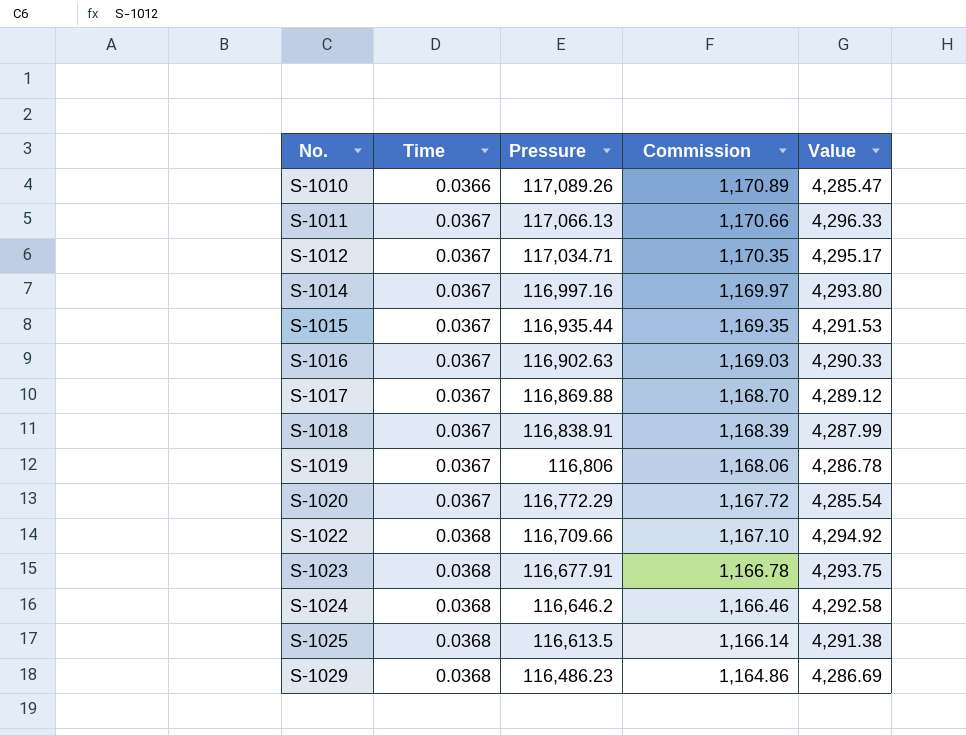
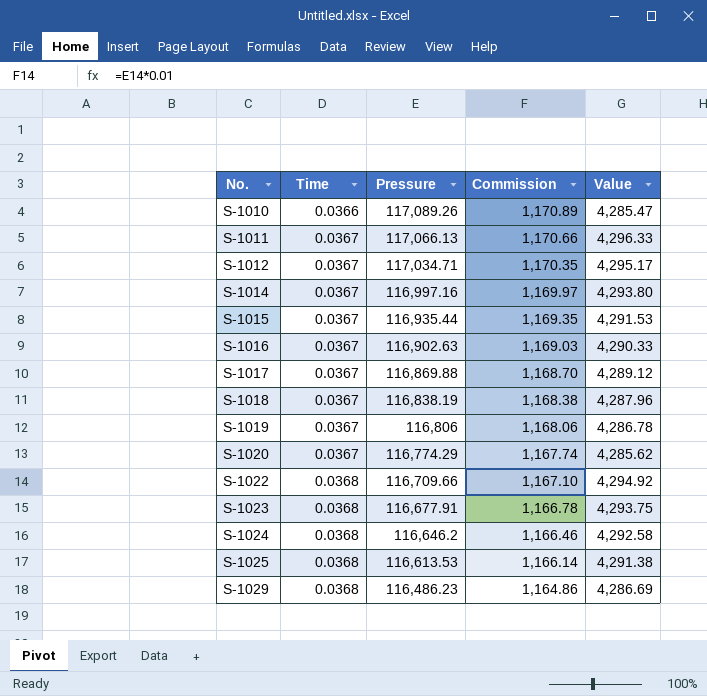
S-1018 | Pressure: 116,838.91 -> 116,838.19
S-1018 | Commission: 1,168.39 -> 1,168.38
S-1018 | Value: 4,287.99 -> 4,287.96
S-1020 | Pressure: 116,772.29 -> 116,774.29
S-1020 | Commission: 1,167.72 -> 1,167.74
S-1020 | Value: 4,285.54 -> 4,285.62
S-1025 | Pressure: 116,613.5 -> 116,613.53

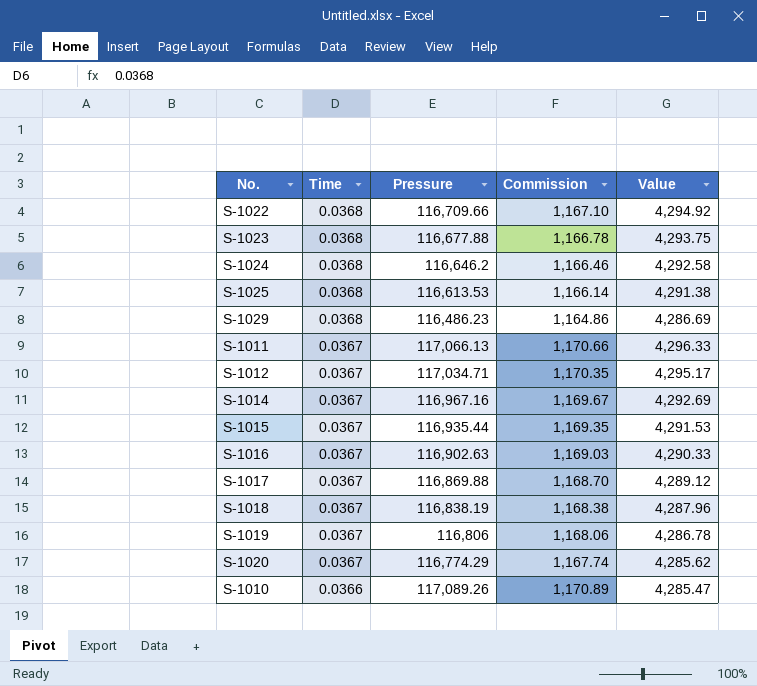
row order: No. ascending -> Time descending
S-1023 | Pressure: 116,677.91 -> 116,677.88
S-1014 | Pressure: 116,997.16 -> 116,967.16
S-1014 | Commission: 1,169.97 -> 1,169.67
S-1014 | Value: 4,293.80 -> 4,292.69

